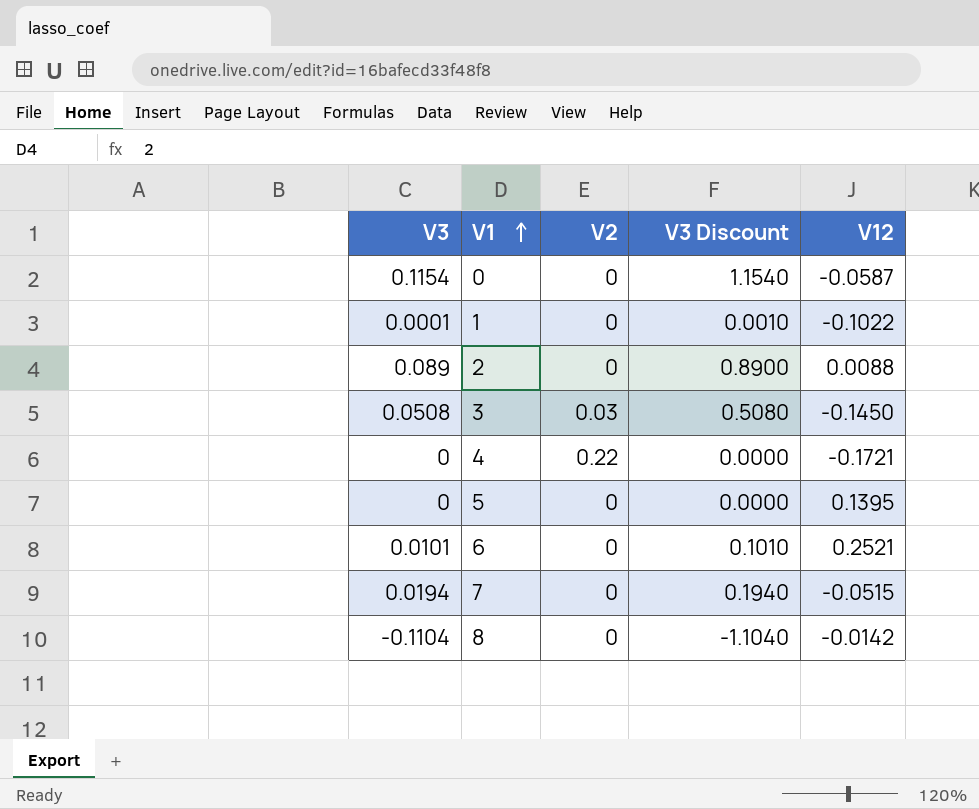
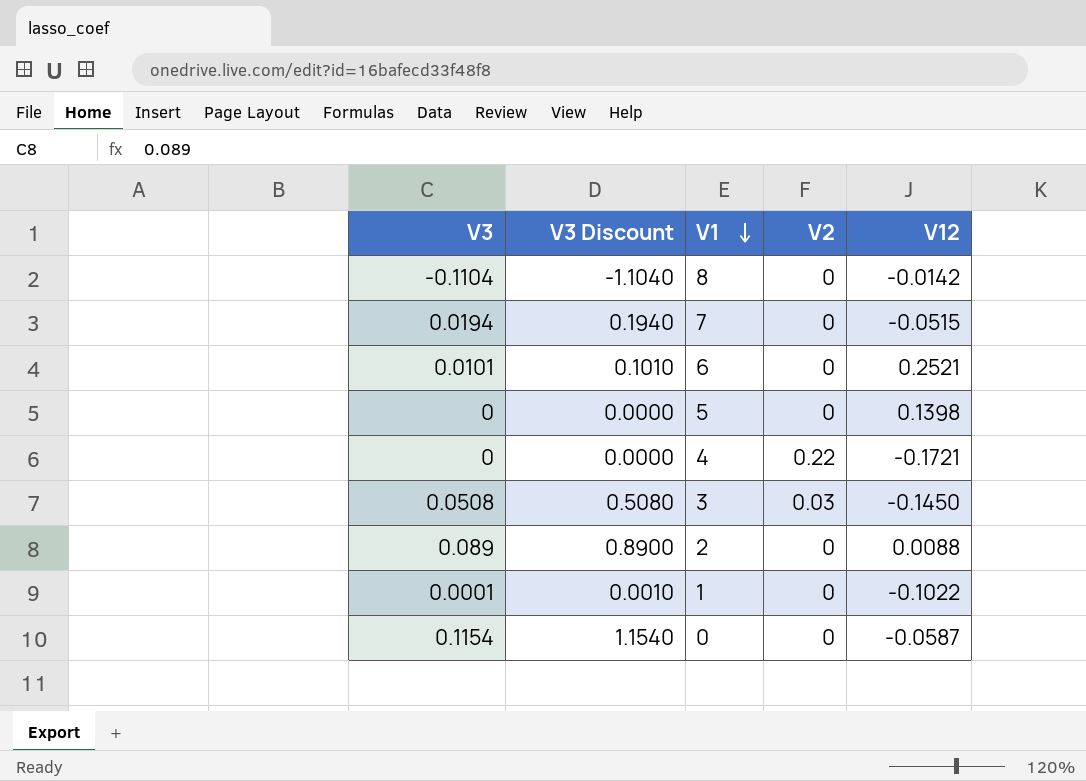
row order: V1 ascending -> V1 descending
column V3 Discount | position: 4 -> 2
5 | V12: 0.1395 -> 0.1398

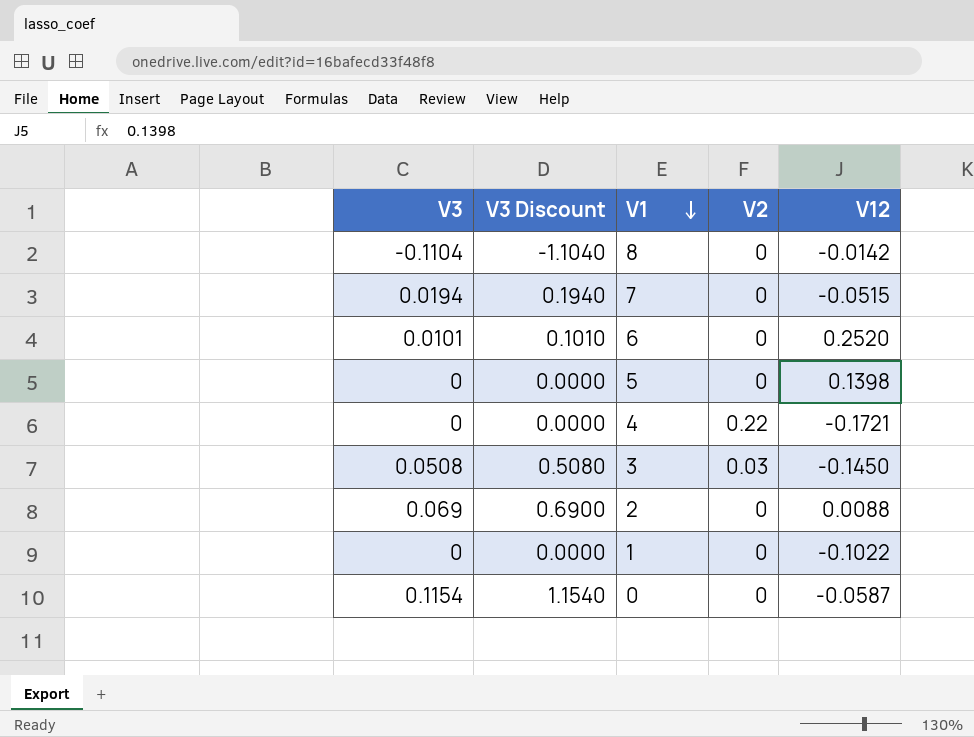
6 | V12: 0.2521 -> 0.2520
2 | V3: 0.089 -> 0.069
2 | V3 Discount: 0.8900 -> 0.6900
1 | V3: 0.0001 -> 0
1 | V3 Discount: 0.0010 -> 0.0000

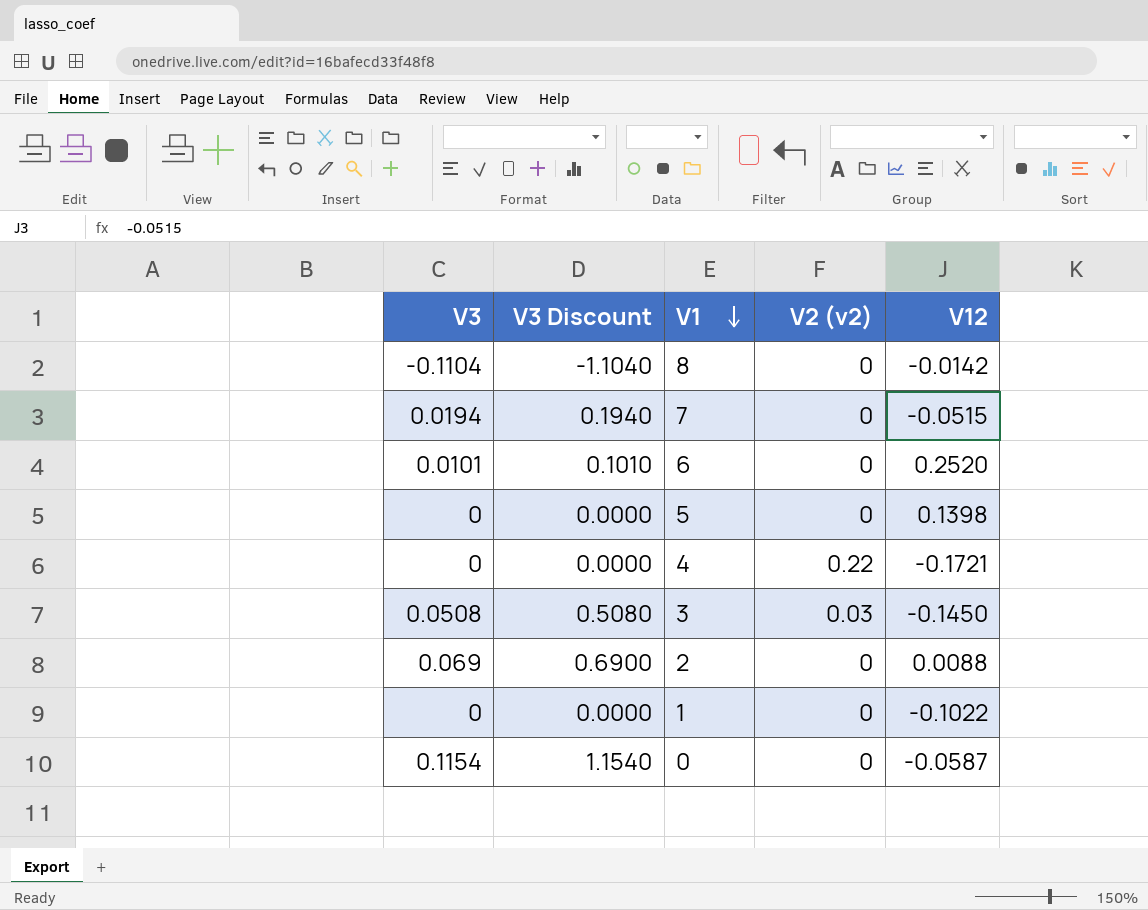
column name: V2 -> V2 (v2)

